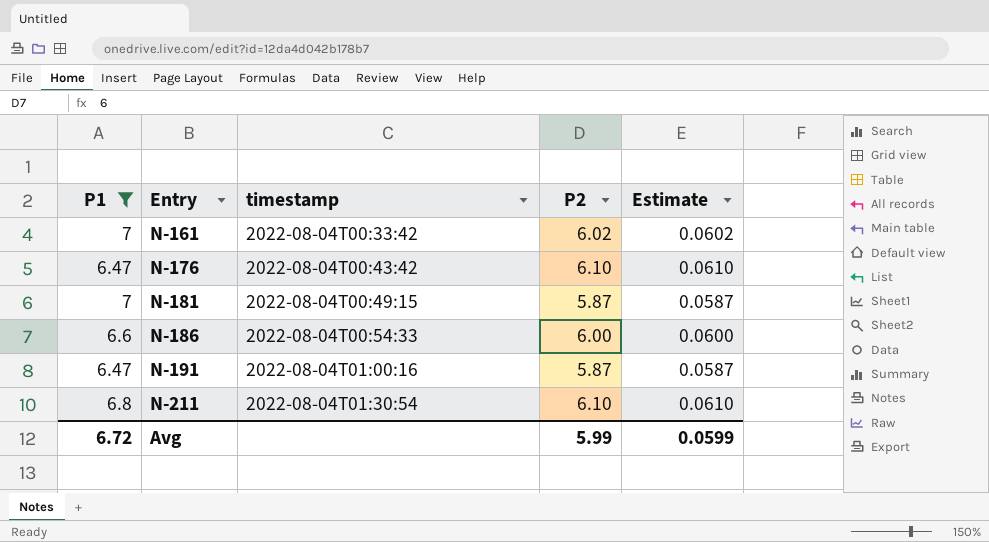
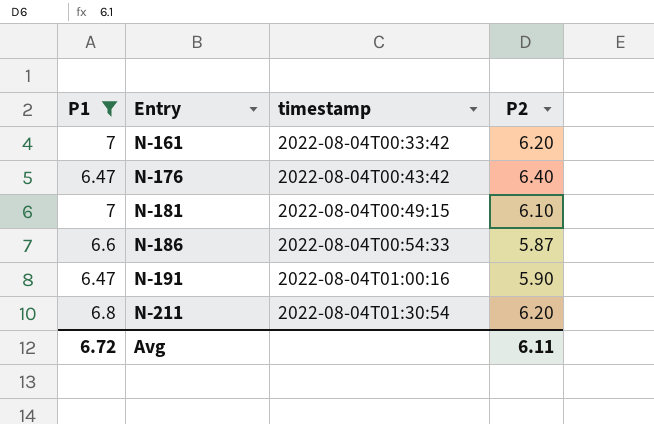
column Estimate | formula: [P2] * 0.01 -> none
N-161 | P2: 6.02 -> 6.20
N-176 | P2: 6.10 -> 6.40
N-181 | P2: 5.87 -> 6.10
N-186 | P2: 6.00 -> 5.87
N-191 | P2: 5.87 -> 5.90
N-211 | P2: 6.10 -> 6.20
Avg | P2: 5.99 -> 6.11

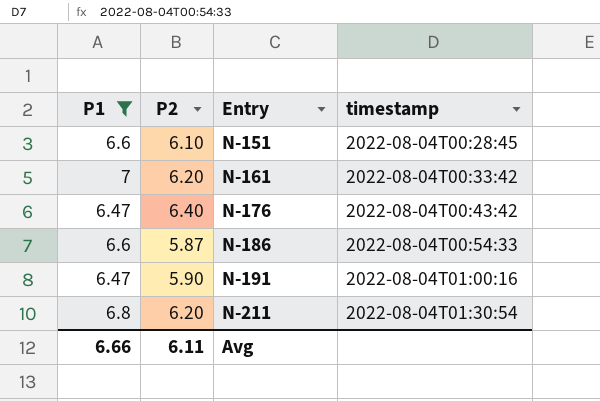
column P2 | position: 4 -> 2
row N-181: 7 | 2022-08-04T00:49:15 | 6.10 -> none
row N-151: none -> 6.6 | 6.10 | 2022-08-04T00:28:45
Avg | P1: 6.72 -> 6.66

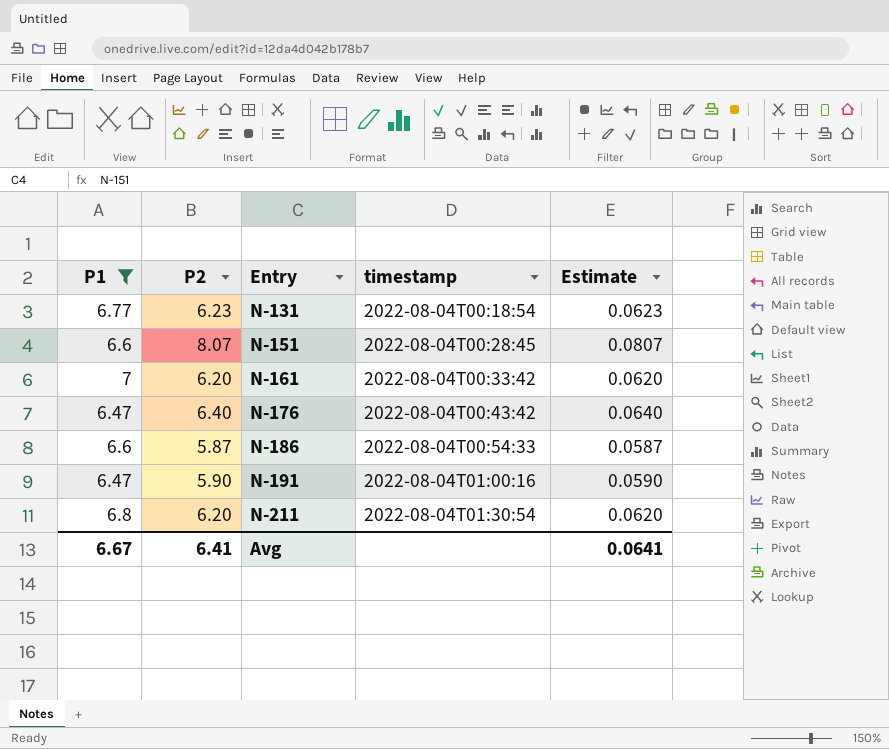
column Estimate | formula: none -> [P2] * 0.01
row N-131: none -> 6.77 | 6.23 | 2022-08-04T00:18:54 | 0.0623
N-151 | P2: 6.10 -> 8.07
Avg | P1: 6.66 -> 6.67
Avg | P2: 6.11 -> 6.41

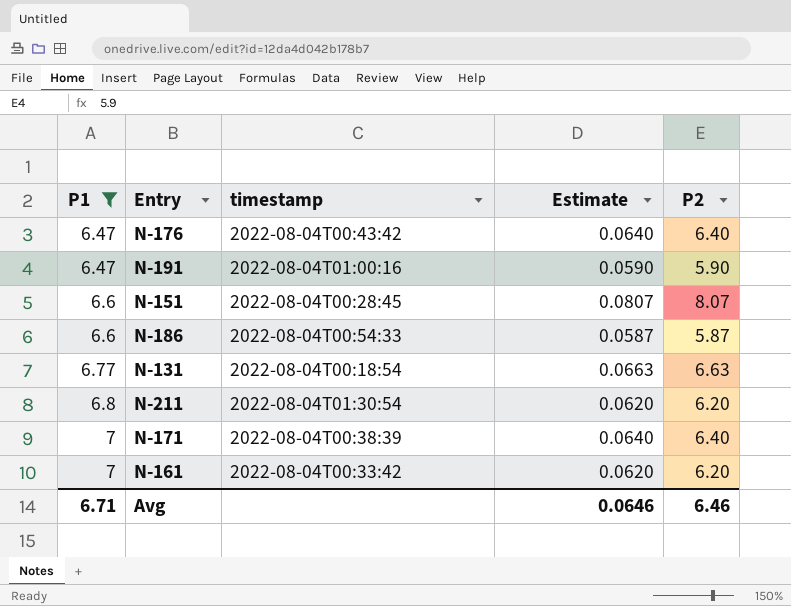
row order: Entry ascending -> P1 ascending
column P2 | position: 2 -> 5
N-131 | Estimate: 0.0623 -> 0.0663
N-131 | P2: 6.23 -> 6.63
row N-171: none -> 7 | 2022-08-04T00:38:39 | 0.0640 | 6.40
Avg | P1: 6.67 -> 6.71
Avg | Estimate: 0.0641 -> 0.0646
Avg | P2: 6.41 -> 6.46

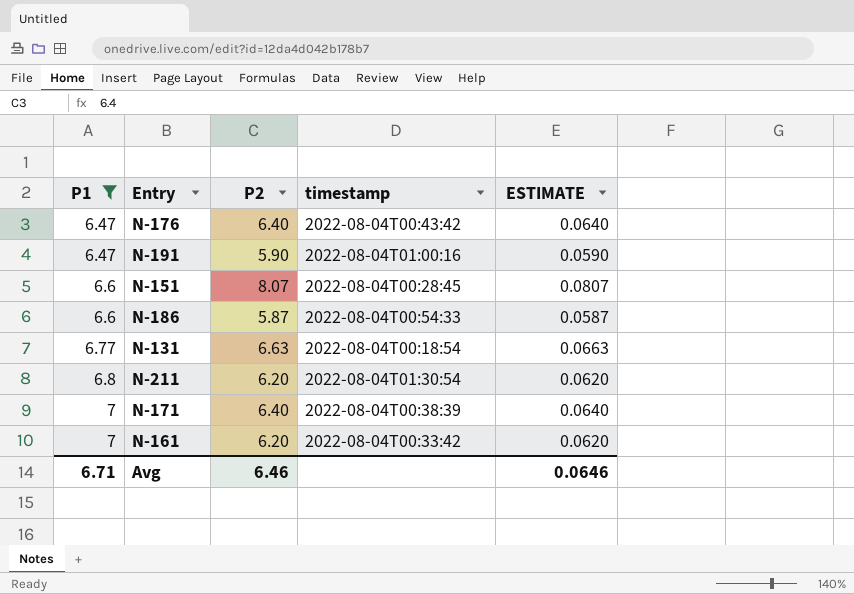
column P2 | position: 5 -> 3
column name: Estimate -> ESTIMATE

